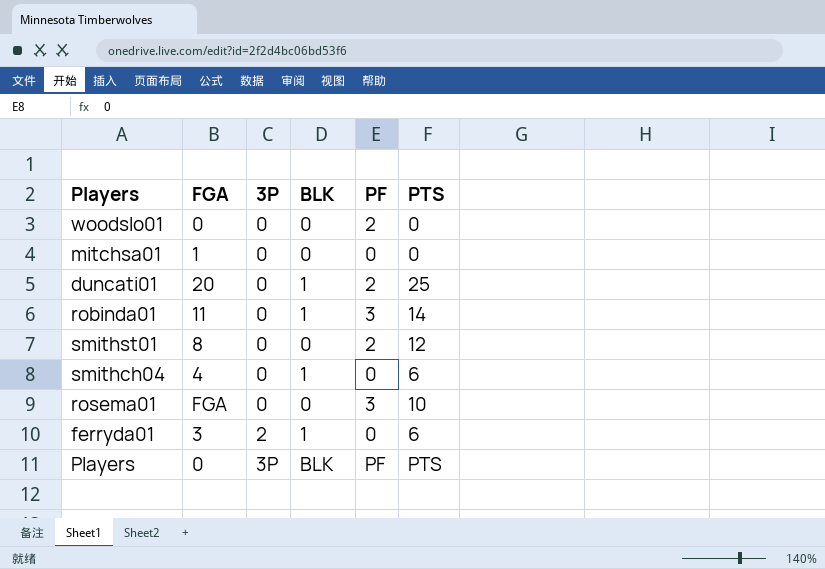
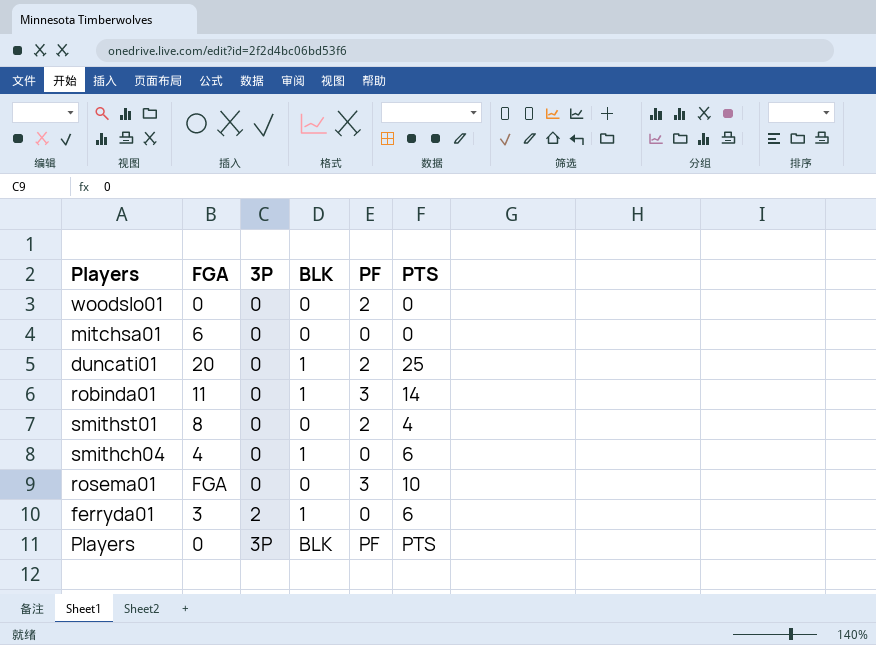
mitchsa01 | FGA: 1 -> 6
smithst01 | PTS: 12 -> 4

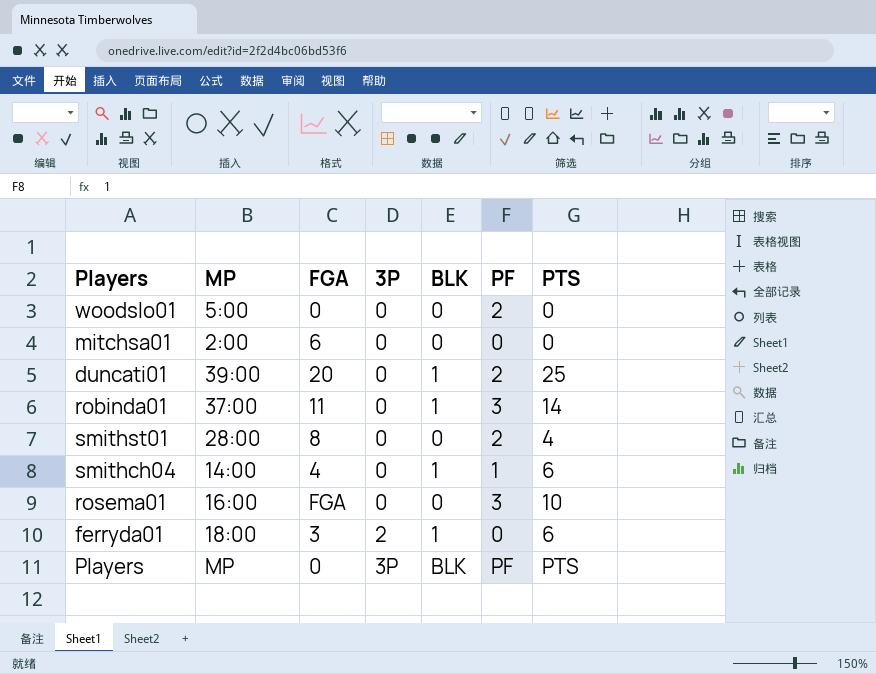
column MP | position: none -> 2
smithch04 | PF: 0 -> 1

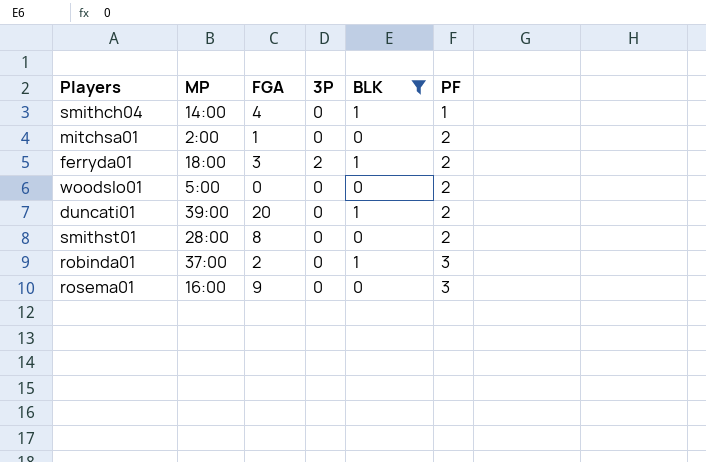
filter: none -> BLK != BLK
row order: 3P ascending -> PF ascending
column PTS | position: 7 -> none
mitchsa01 | FGA: 6 -> 1
mitchsa01 | PF: 0 -> 2
ferryda01 | PF: 0 -> 2
robinda01 | FGA: 11 -> 2
rosema01 | FGA: FGA -> 9

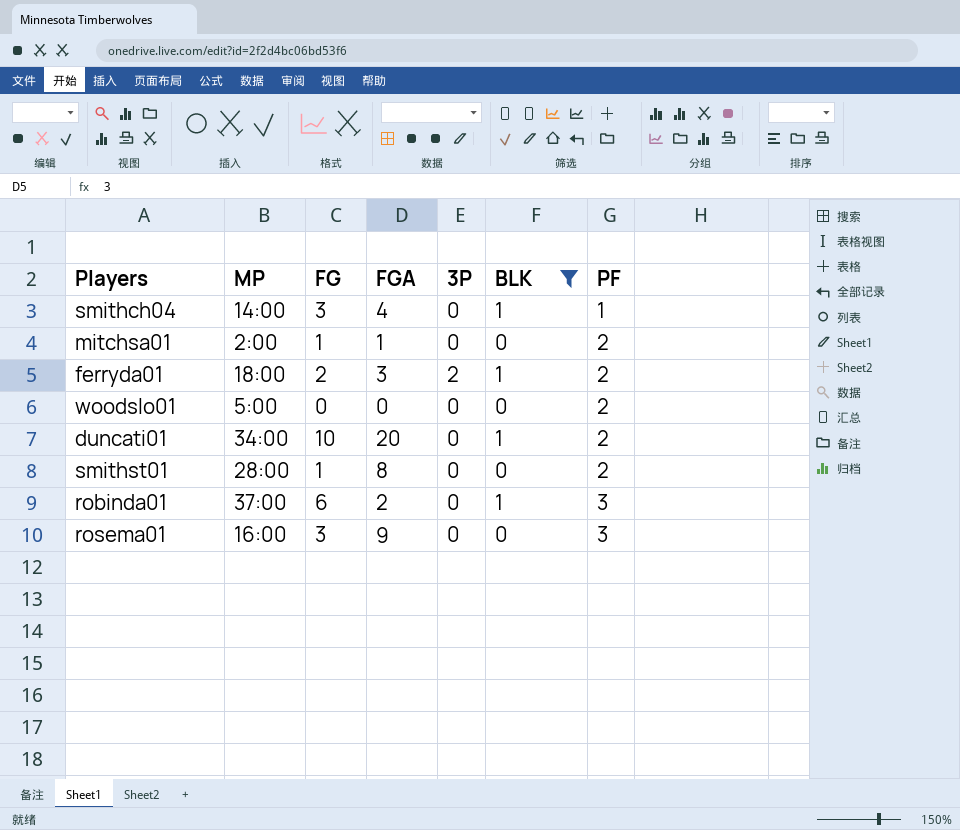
column FG | position: none -> 3
duncati01 | MP: 39:00 -> 34:00

